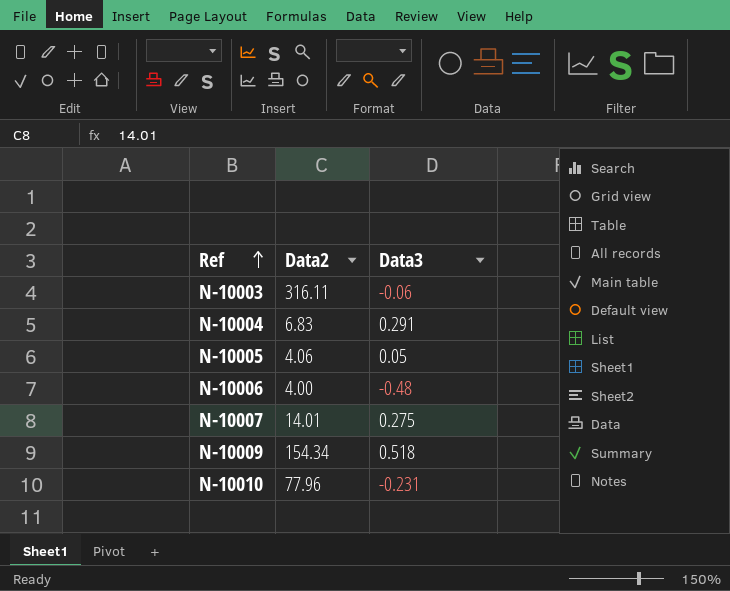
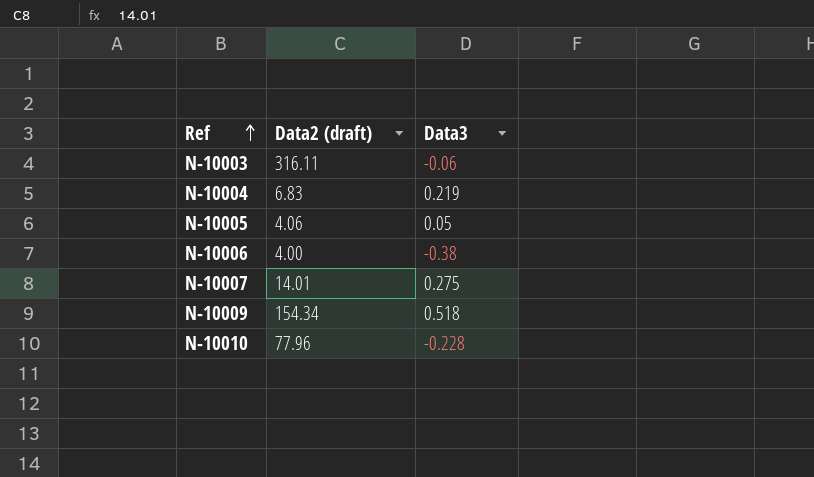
column name: Data2 -> Data2 (draft)
N-10004 | Data3: 0.291 -> 0.219
N-10006 | Data3: -0.48 -> -0.38
N-10010 | Data3: -0.231 -> -0.228

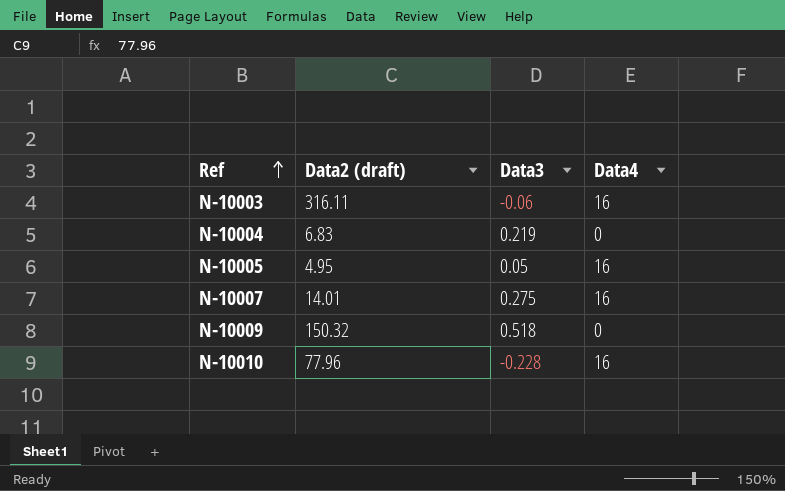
column Data4 | position: none -> 4
row N-10006: 4.00 | -0.38 -> none
N-10005 | Data2 (draft): 4.06 -> 4.95
N-10009 | Data2 (draft): 154.34 -> 150.32

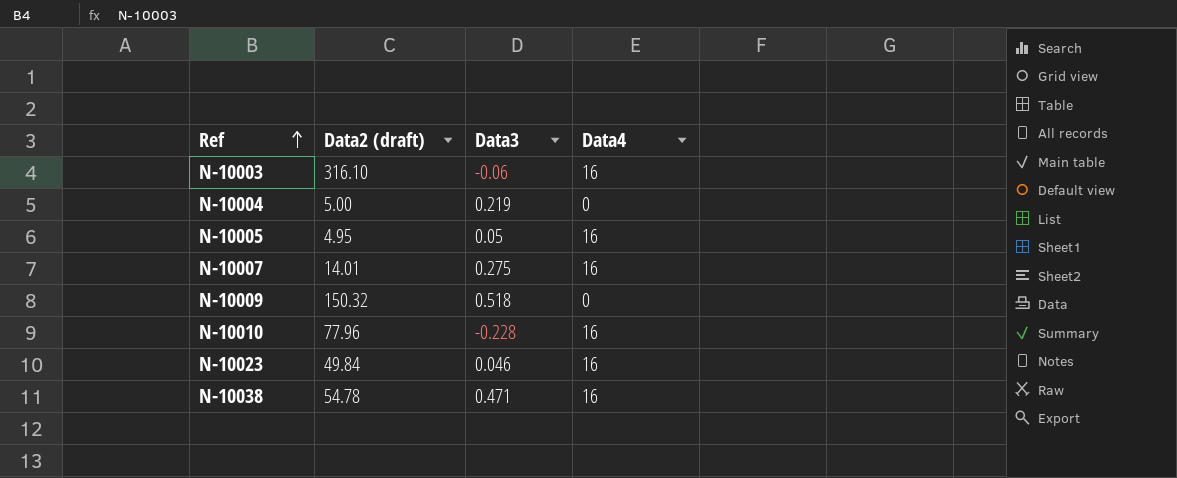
N-10003 | Data2 (draft): 316.11 -> 316.10
N-10004 | Data2 (draft): 6.83 -> 5.00
row N-10023: none -> 49.84 | 0.046 | 16
row N-10038: none -> 54.78 | 0.471 | 16

